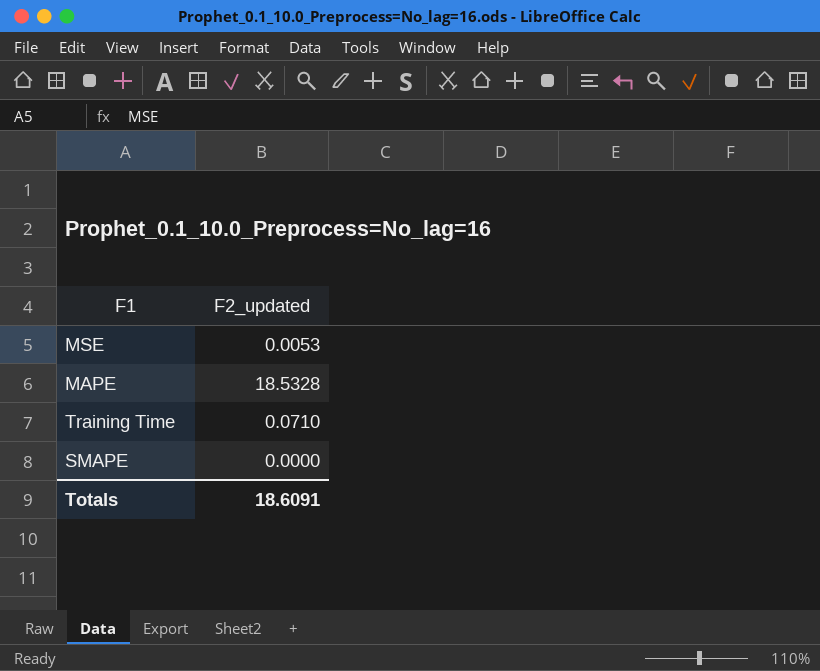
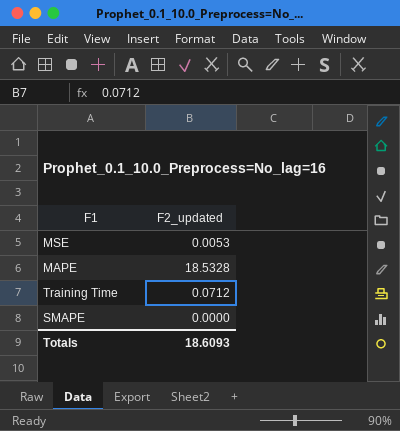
Training Time | F2_updated: 0.0710 -> 0.0712
Totals | F2_updated: 18.6091 -> 18.6093

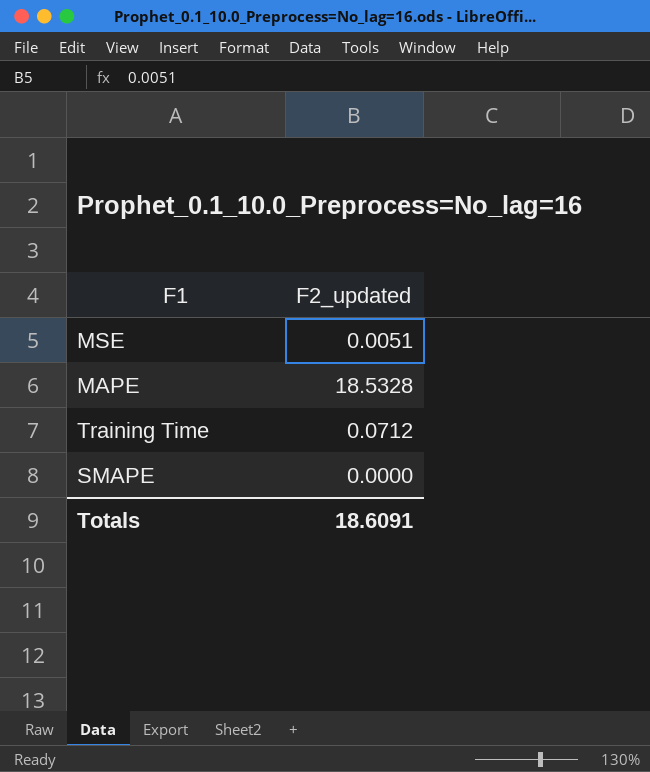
MSE | F2_updated: 0.0053 -> 0.0051
Totals | F2_updated: 18.6093 -> 18.6091

